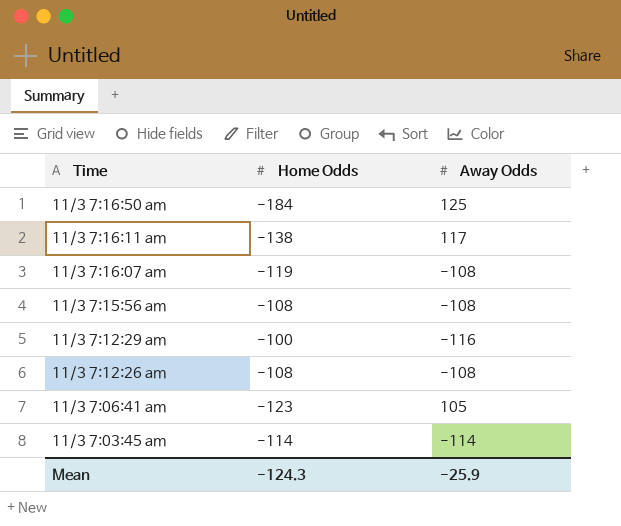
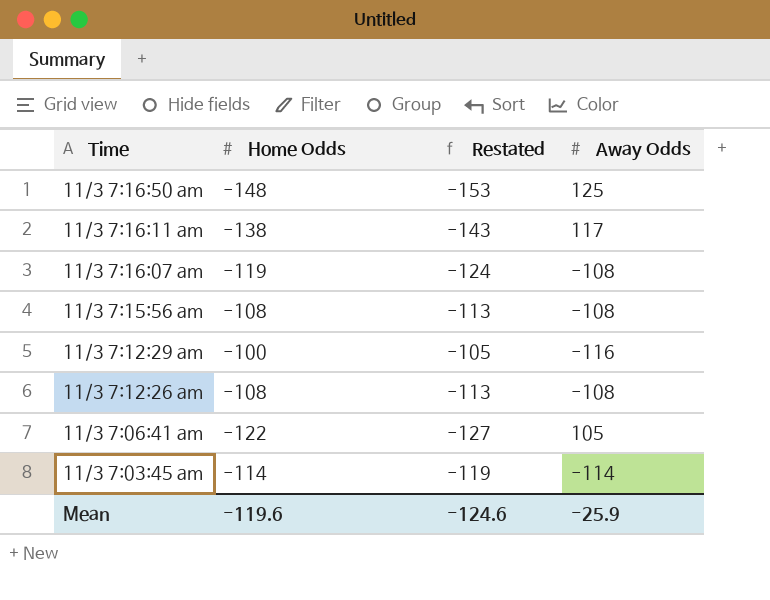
column Restated | formula: none -> [Home Odds] - 5
11/3 7:16:50 am | Home Odds: -184 -> -148
11/3 7:06:41 am | Home Odds: -123 -> -122
Mean | Home Odds: -124.3 -> -119.6

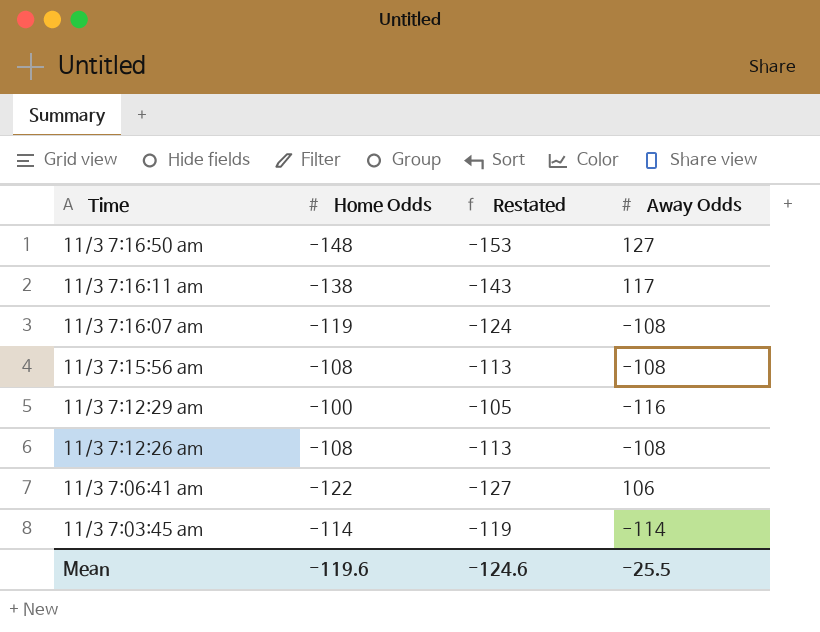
11/3 7:16:50 am | Away Odds: 125 -> 127
11/3 7:06:41 am | Away Odds: 105 -> 106
Mean | Away Odds: -25.9 -> -25.5

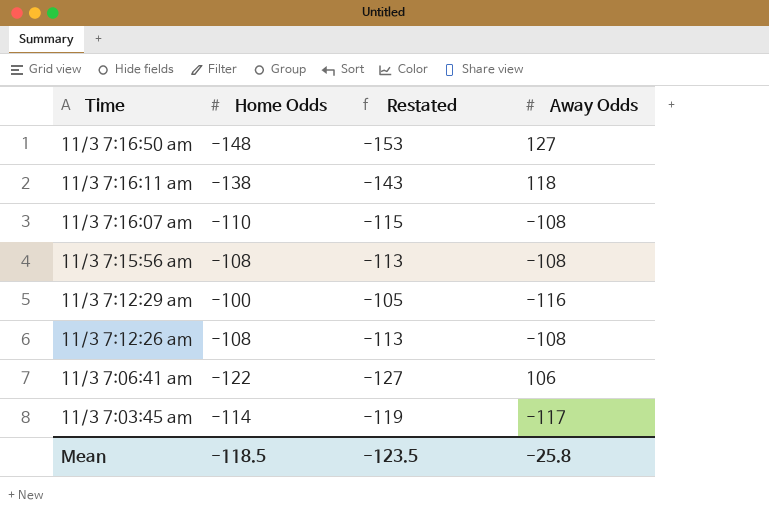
11/3 7:16:11 am | Away Odds: 117 -> 118
11/3 7:16:07 am | Home Odds: -119 -> -110
11/3 7:16:07 am | Restated: -124 -> -115
11/3 7:03:45 am | Away Odds: -114 -> -117
Mean | Home Odds: -119.6 -> -118.5
Mean | Restated: -124.6 -> -123.5
Mean | Away Odds: -25.5 -> -25.8

